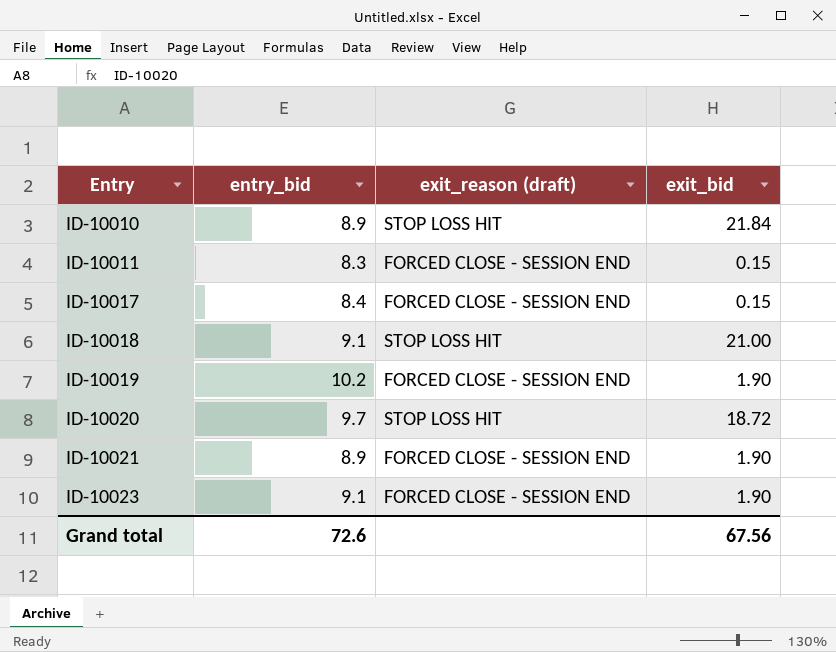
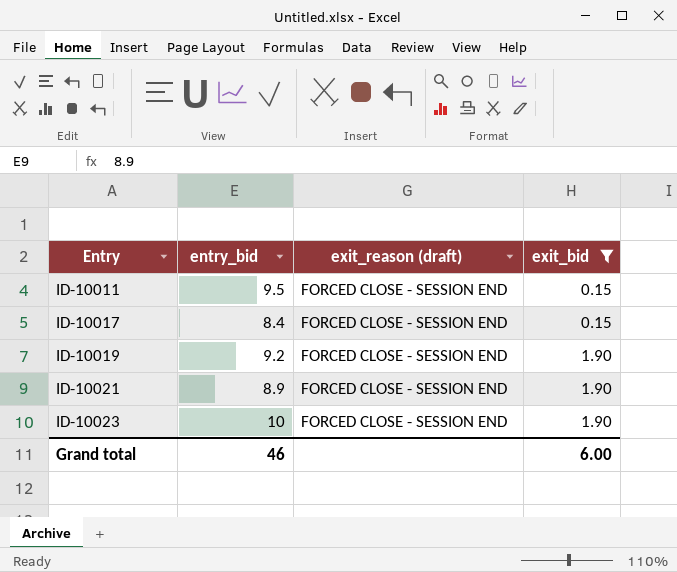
filter: none -> exit_bid <= 1.90
ID-10011 | entry_bid: 8.3 -> 9.5
ID-10019 | entry_bid: 10.2 -> 9.2
ID-10023 | entry_bid: 9.1 -> 10
Grand total | entry_bid: 72.6 -> 46
Grand total | exit_bid: 67.56 -> 6.00

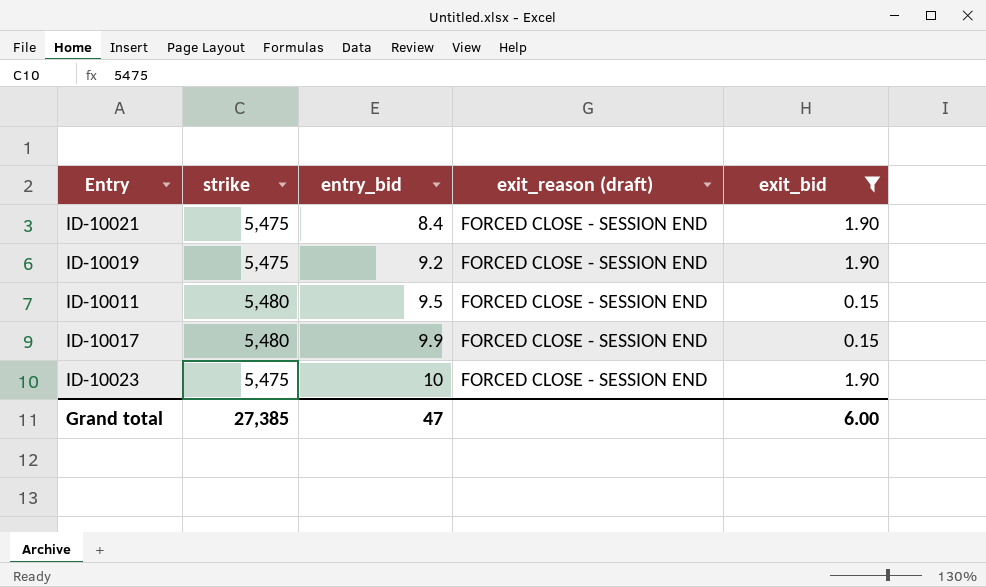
row order: Entry ascending -> entry_bid ascending
column strike | position: none -> 2
ID-10021 | entry_bid: 8.9 -> 8.4
ID-10017 | entry_bid: 8.4 -> 9.9
Grand total | entry_bid: 46 -> 47

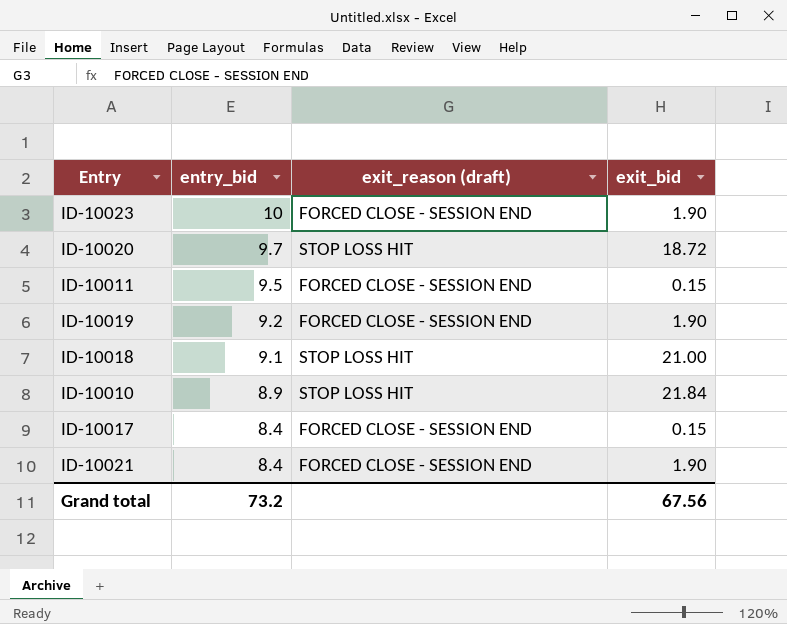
filter: exit_bid <= 1.90 -> none
row order: entry_bid ascending -> entry_bid descending
column strike | position: 2 -> none
ID-10017 | entry_bid: 9.9 -> 8.4
Grand total | entry_bid: 47 -> 73.2
Grand total | exit_bid: 6.00 -> 67.56

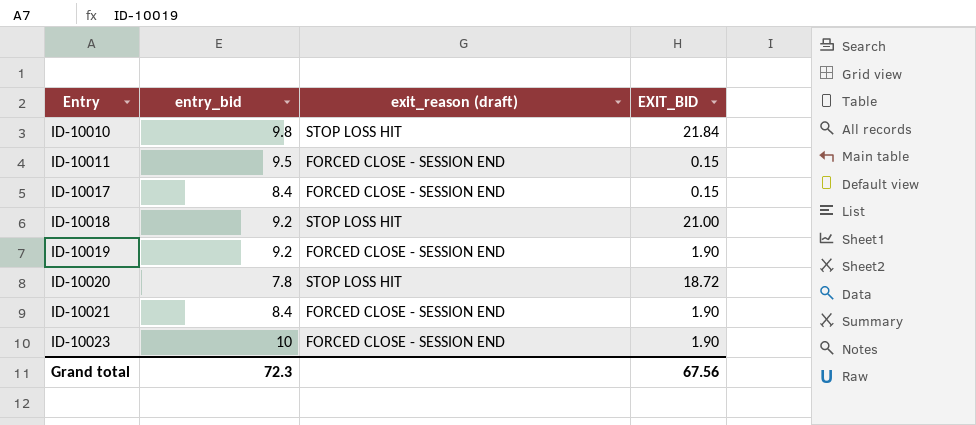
row order: entry_bid descending -> Entry ascending
column name: exit_bid -> EXIT_BID
ID-10010 | entry_bid: 8.9 -> 9.8
ID-10018 | entry_bid: 9.1 -> 9.2
ID-10020 | entry_bid: 9.7 -> 7.8
Grand total | entry_bid: 73.2 -> 72.3

